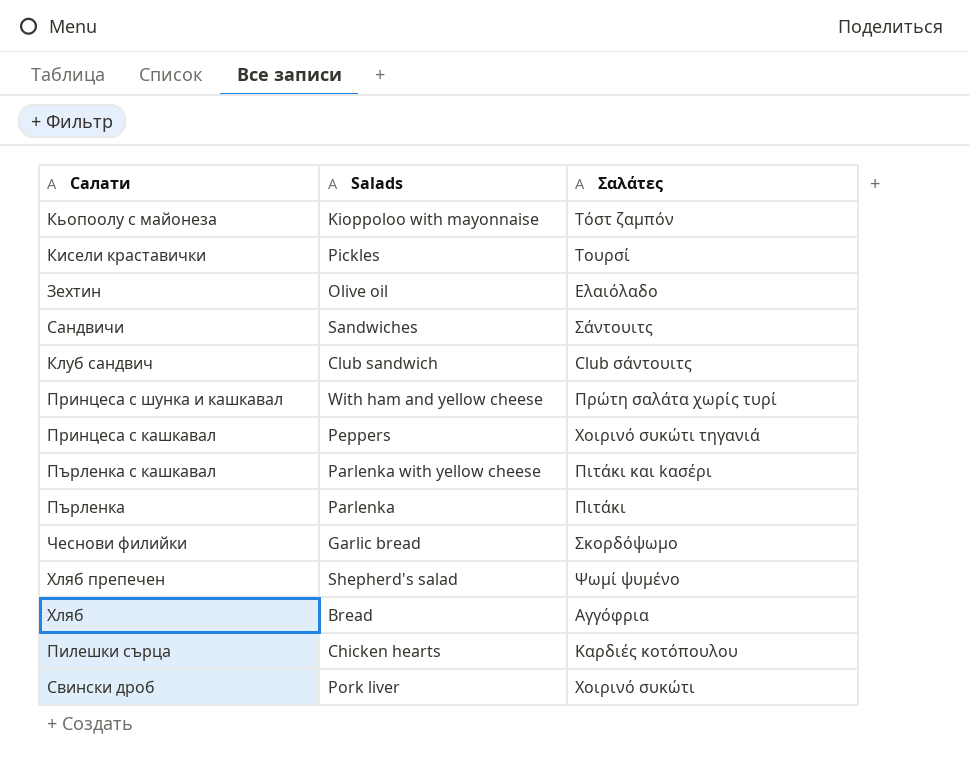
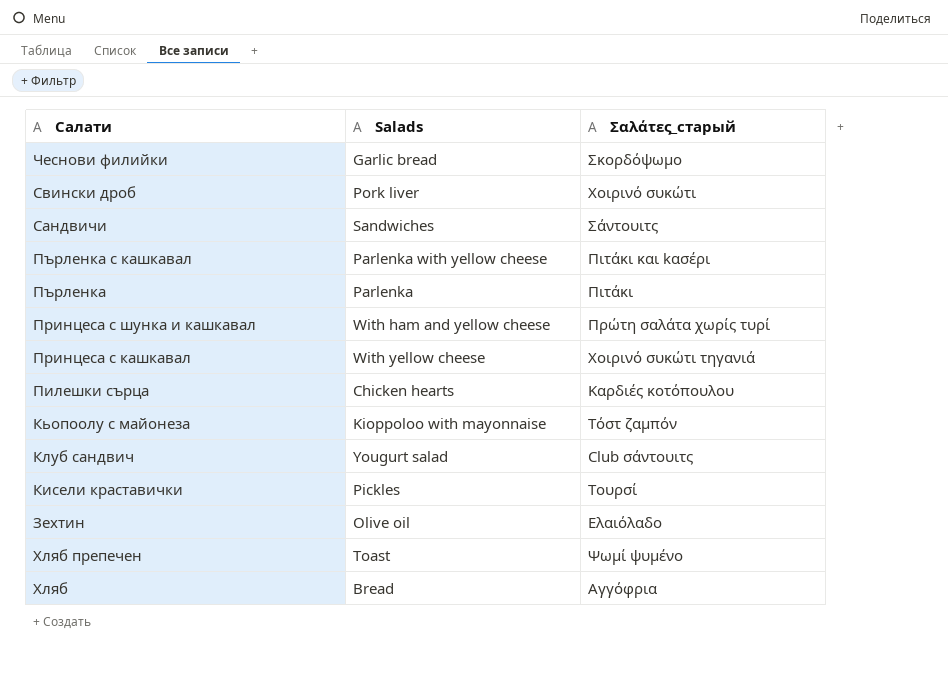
row order: none -> Салати descending
column name: Σαλάτες -> Σαλάτες_старый
Принцеса с кашкавал | Salads: Peppers -> With yellow cheese
Клуб сандвич | Salads: Club sandwich -> Yougurt salad
Xляб препечен | Salads: Shepherd's salad -> Тoast

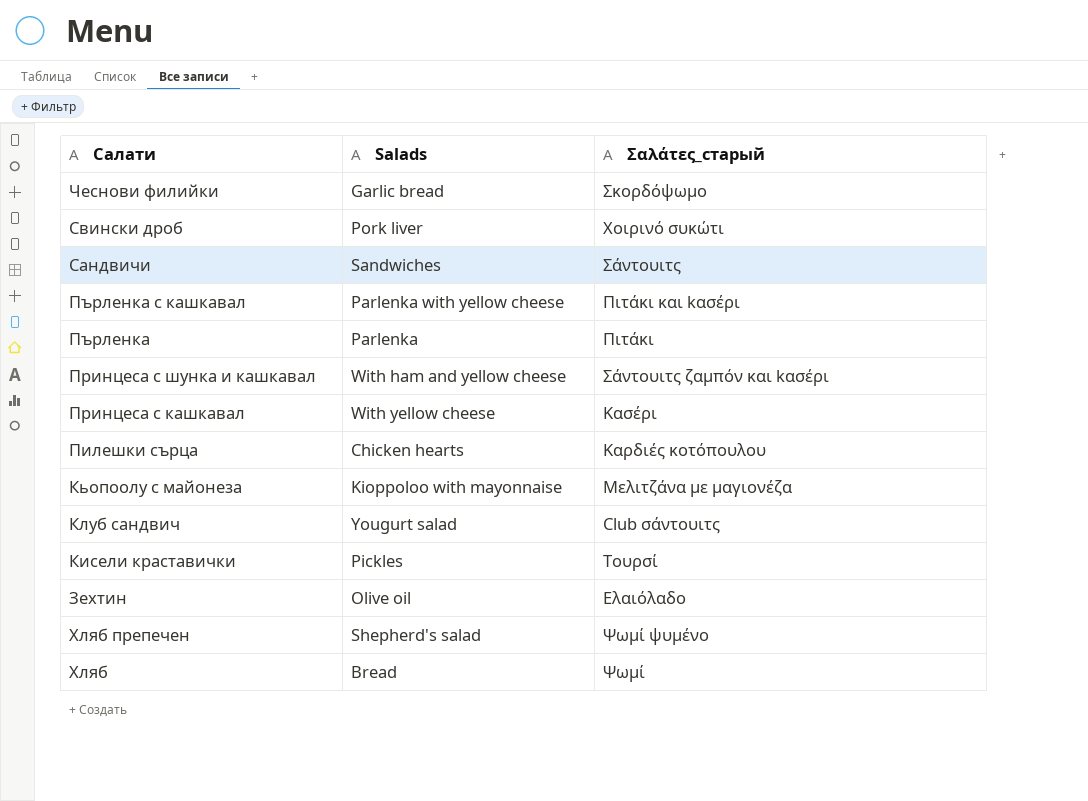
Принцеса с шунка и кашкавал | Σαλάτες_старый: Πρώτη σαλάτα χωρίς τυρί -> Σάντουιτς ζαμπόν και kασέρι
Принцеса с кашкавал | Σαλάτες_старый: Χοιρινό συκώτι τηγανιά -> Κασέρι
Кьопоолу с майонеза | Σαλάτες_старый: Τόστ ζαμπόν -> Μελιτζάνα με μαγιονέζα
Xляб препечен | Salads: Тoast -> Shepherd's salad
Xляб | Σαλάτες_старый: Αγγόφρια -> Ψωμί

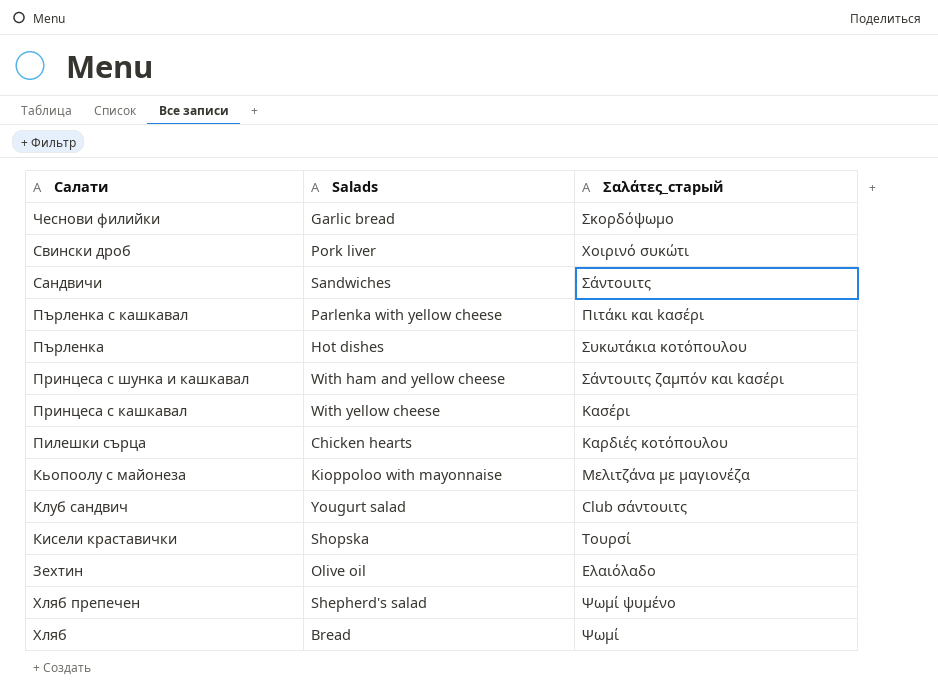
Пърленка | Salads: Parlenka -> Hot dishes
Пърленка | Σαλάτες_старый: Πιτάκι -> Συκωτάκια κοτόπουλου
Кисели краставички | Salads: Pickles -> Shopska

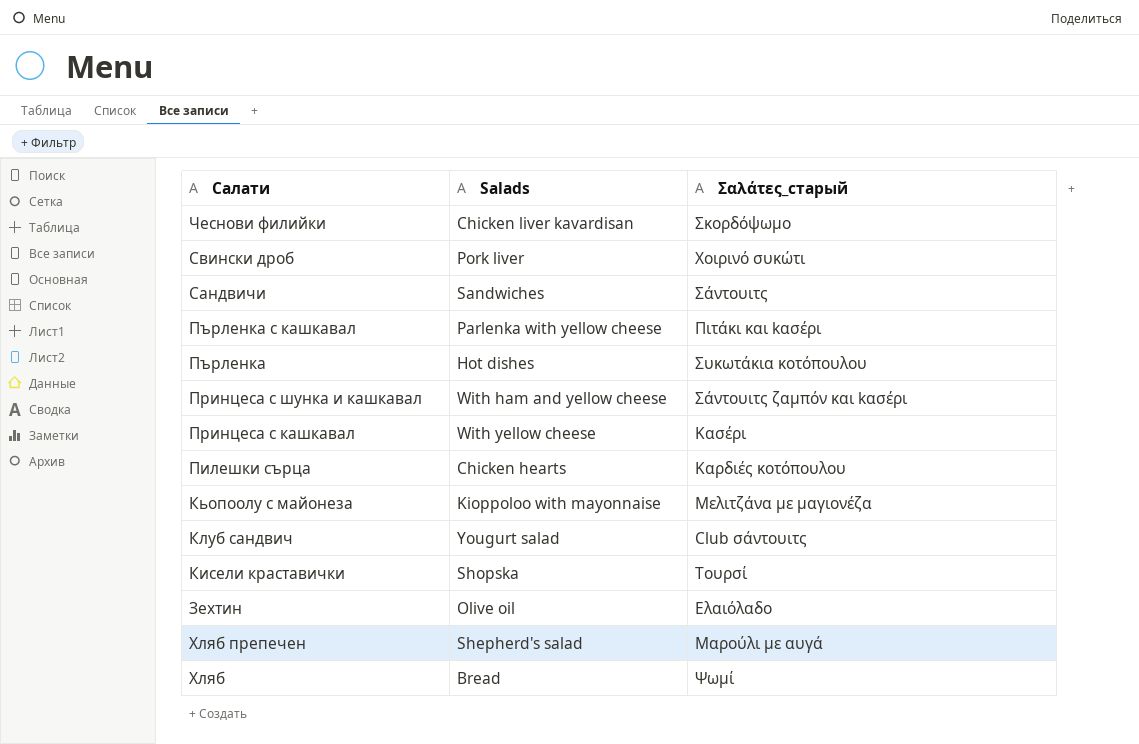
Чеснови филийки | Salads: Garlic bread -> Chicken liver kavardisan
Xляб препечен | Σαλάτες_старый: Ψωμί ψυμένο -> Μαρούλι με αυγά

